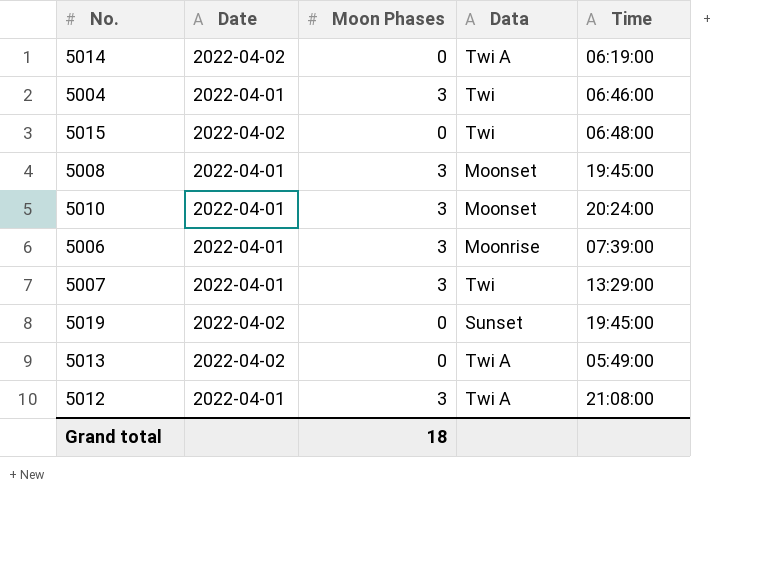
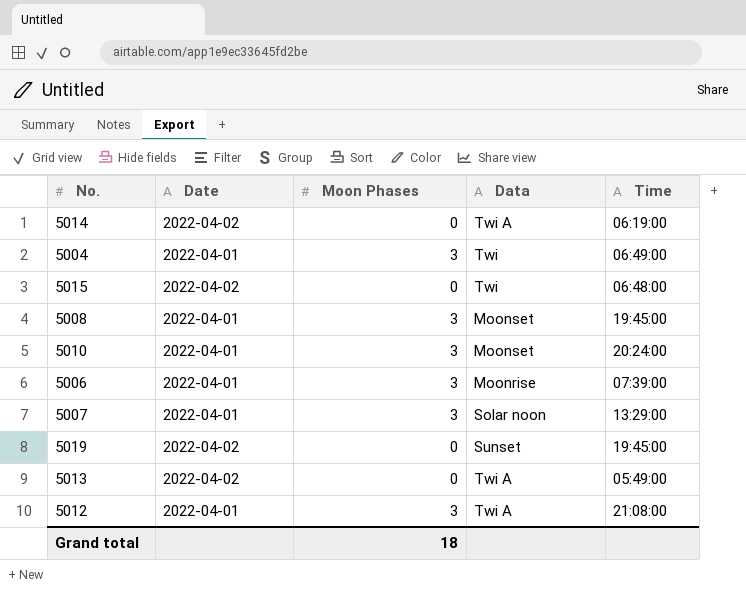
5004 | Time: 06:46:00 -> 06:49:00
5007 | Data: Twi -> Solar noon

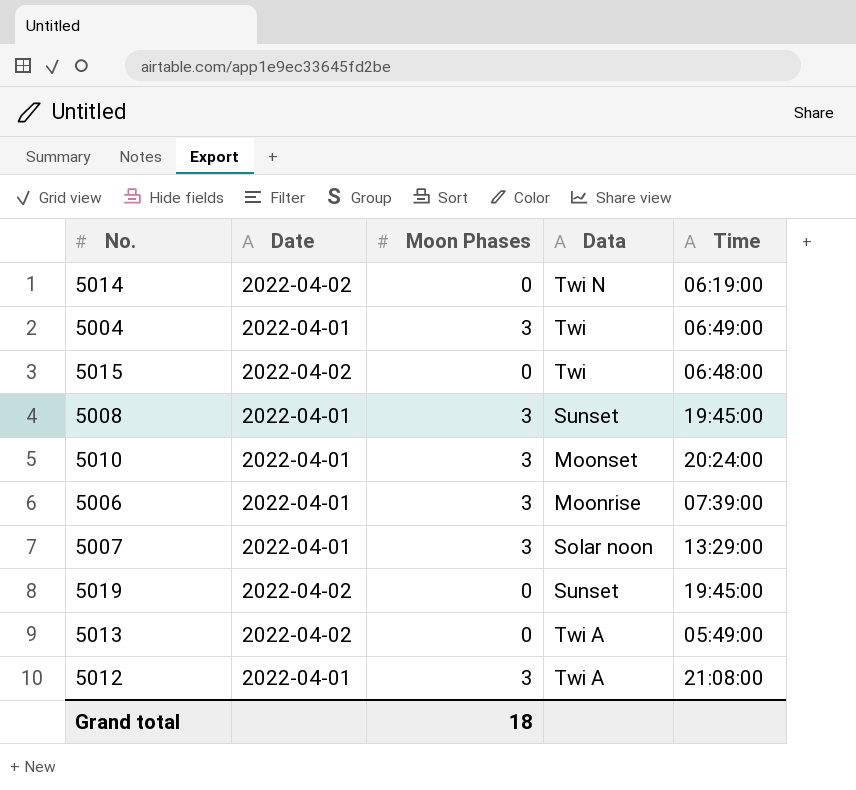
5014 | Data: Twi A -> Twi N
5008 | Data: Moonset -> Sunset

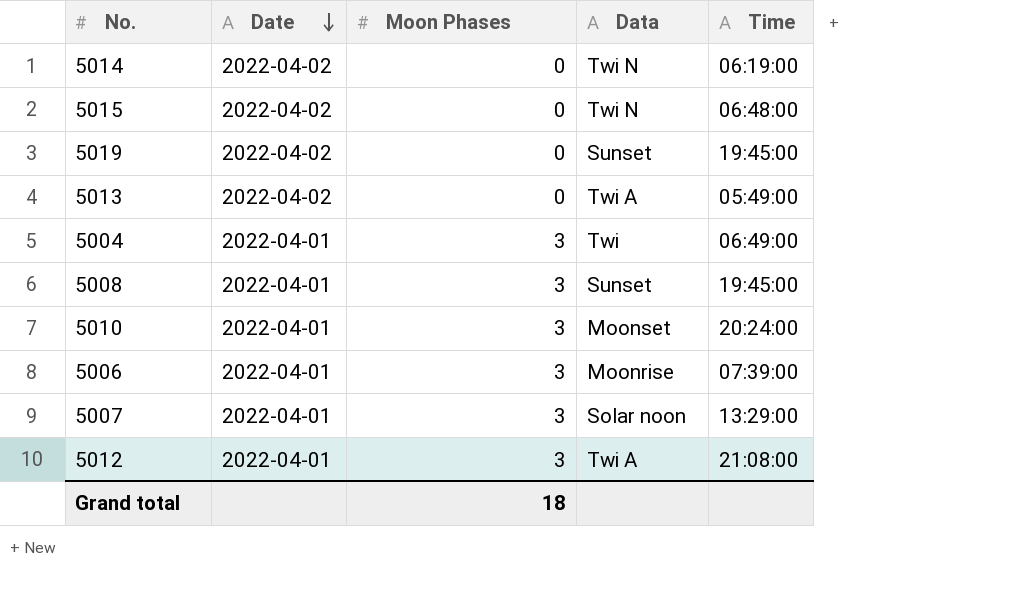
row order: none -> Date descending
5015 | Data: Twi -> Twi N

